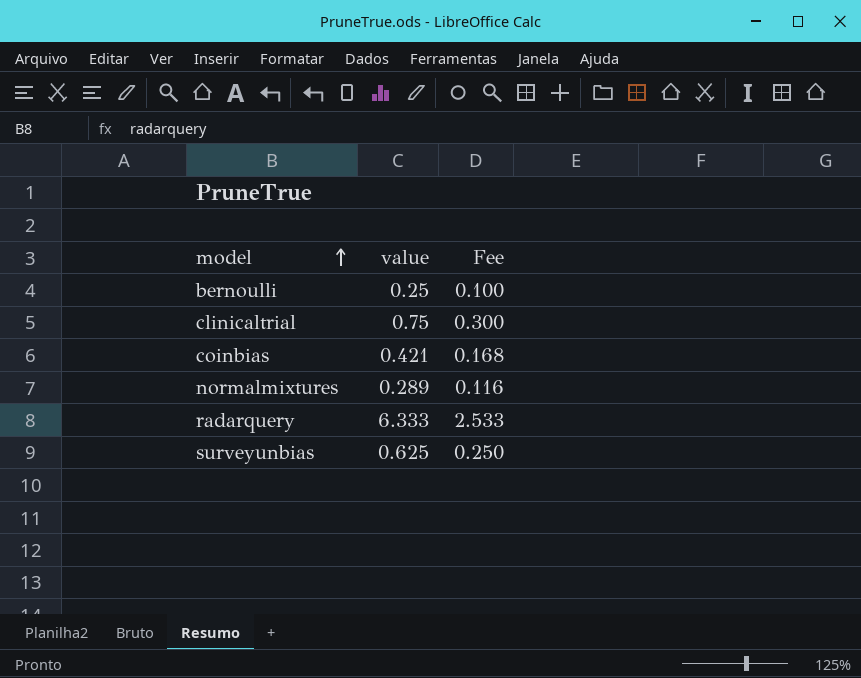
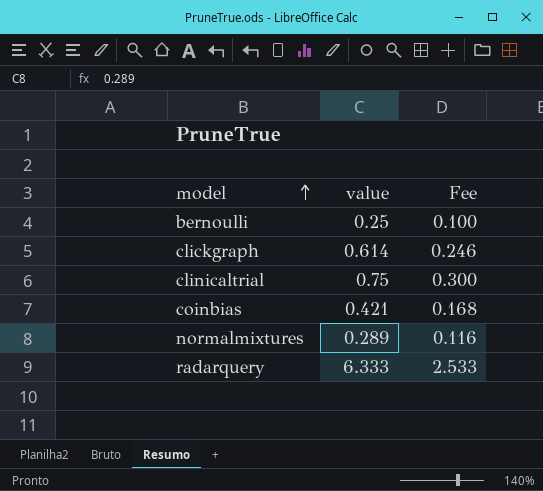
row surveyunbias: 0.625 | 0.250 -> none
row clickgraph: none -> 0.614 | 0.246

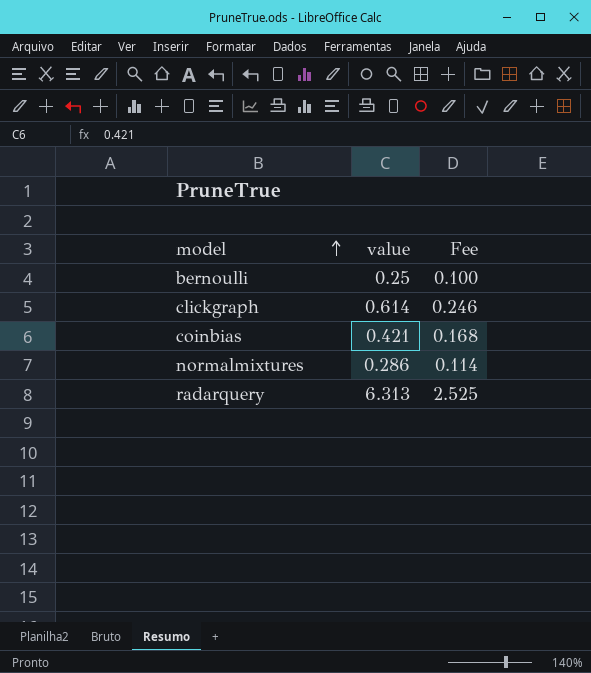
row clinicaltrial: 0.75 | 0.300 -> none
normalmixtures | value: 0.289 -> 0.286
normalmixtures | Fee: 0.116 -> 0.114
radarquery | value: 6.333 -> 6.313
radarquery | Fee: 2.533 -> 2.525

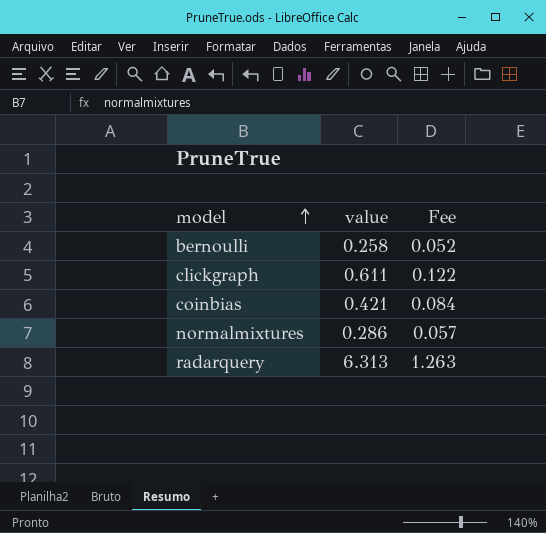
column Fee | formula: [value] * 0.4 -> [value] * 0.2
bernoulli | value: 0.25 -> 0.258
clickgraph | value: 0.614 -> 0.611

